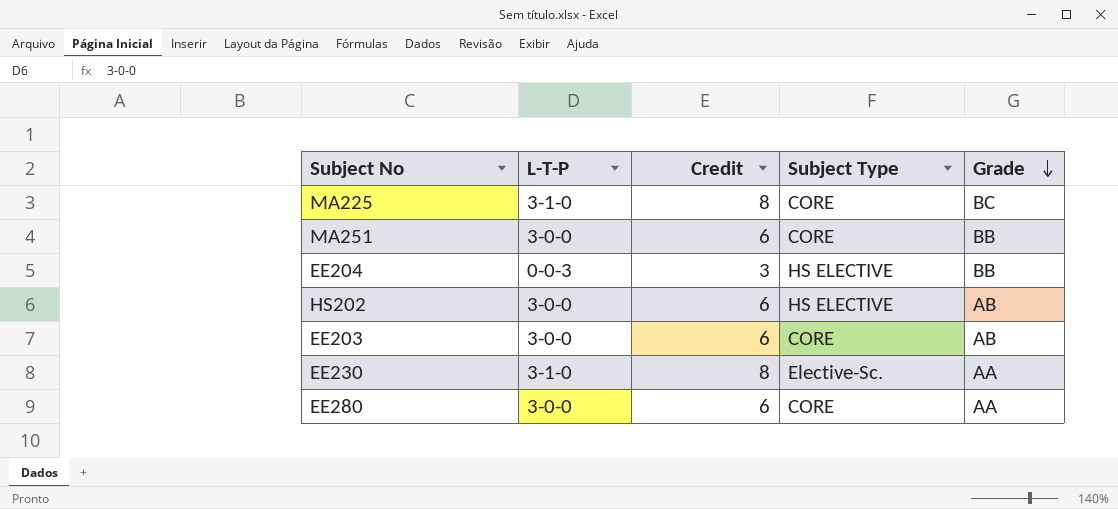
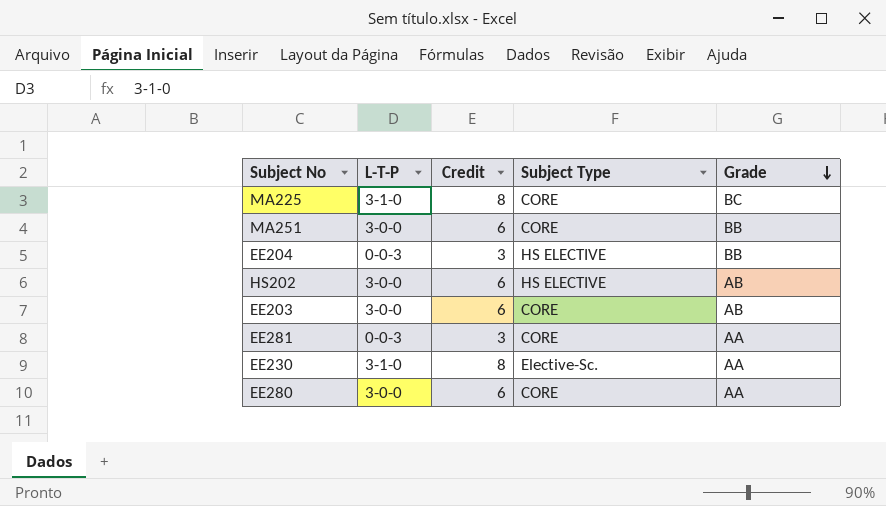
row EE281: none -> 0-0-3 | 3 | CORE | AA

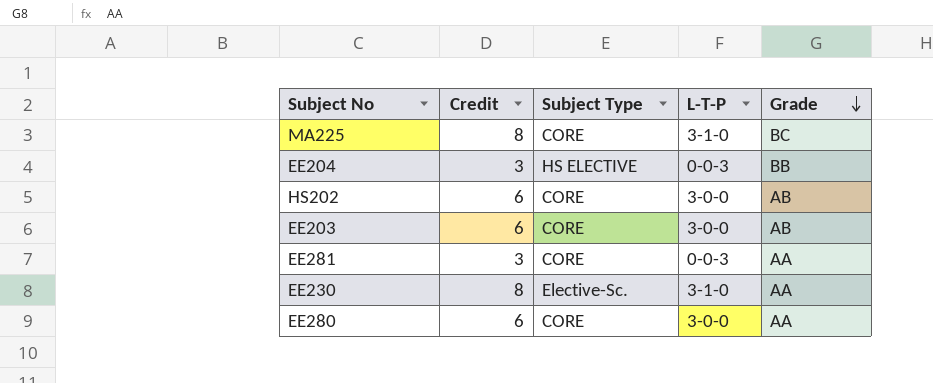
column L-T-P | position: 2 -> 4
row MA251: 3-0-0 | 6 | CORE | BB -> none
HS202 | Subject Type: HS ELECTIVE -> CORE

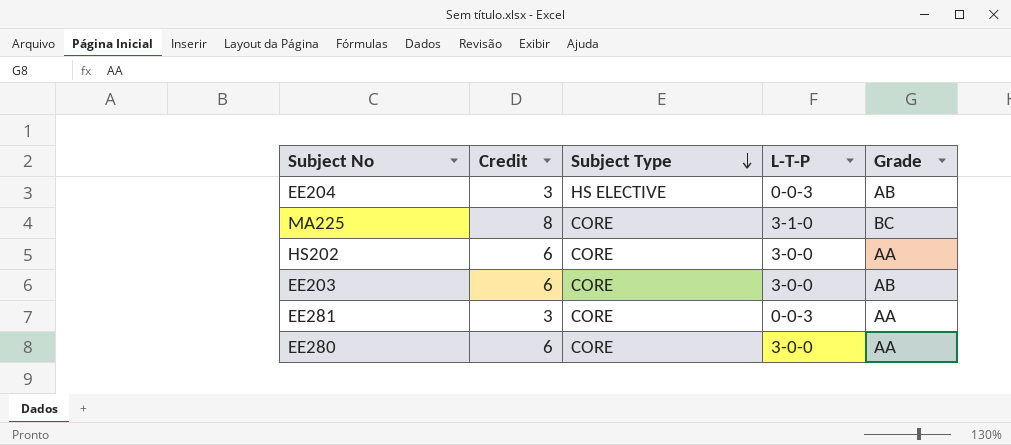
row order: Grade descending -> Subject Type descending
row EE230: 8 | Elective-Sc. | 3-1-0 | AA -> none
EE204 | Grade: BB -> AB
HS202 | Grade: AB -> AA

